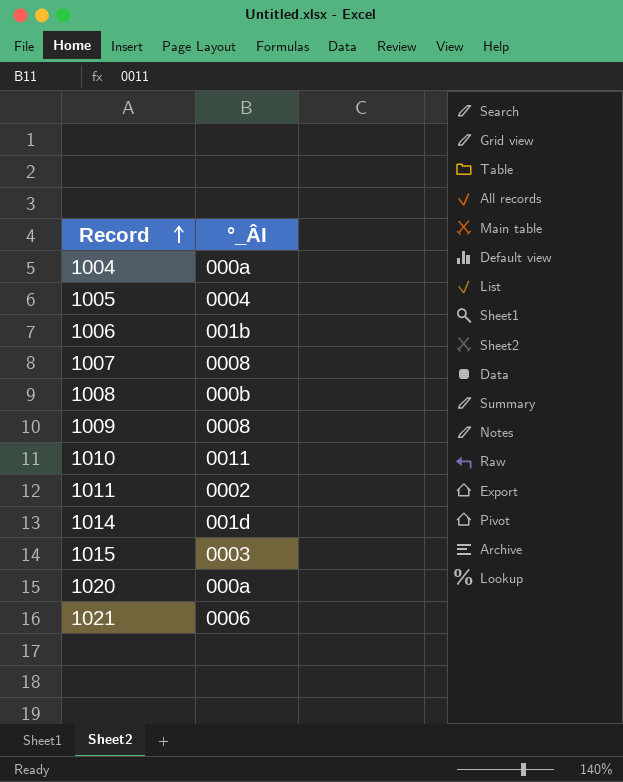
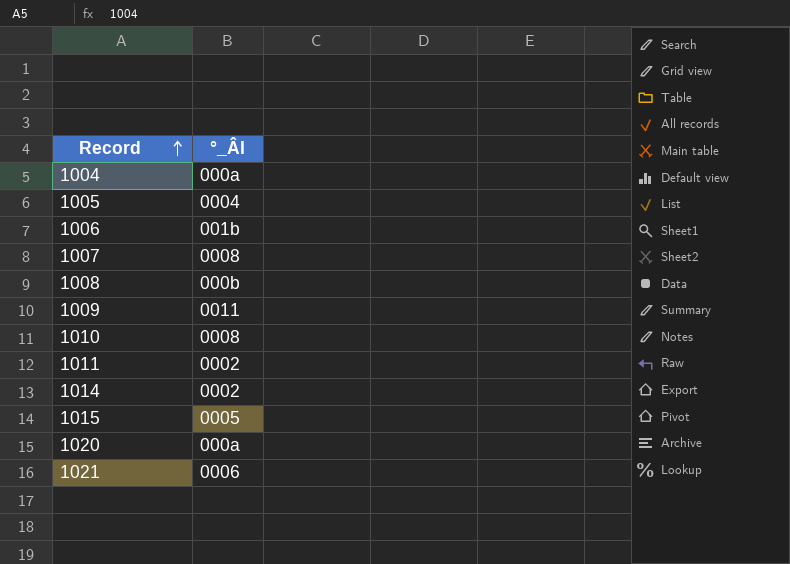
1009 | °_ÂI: 0008 -> 0011
1010 | °_ÂI: 0011 -> 0008
1014 | °_ÂI: 001d -> 0002
1015 | °_ÂI: 0003 -> 0005

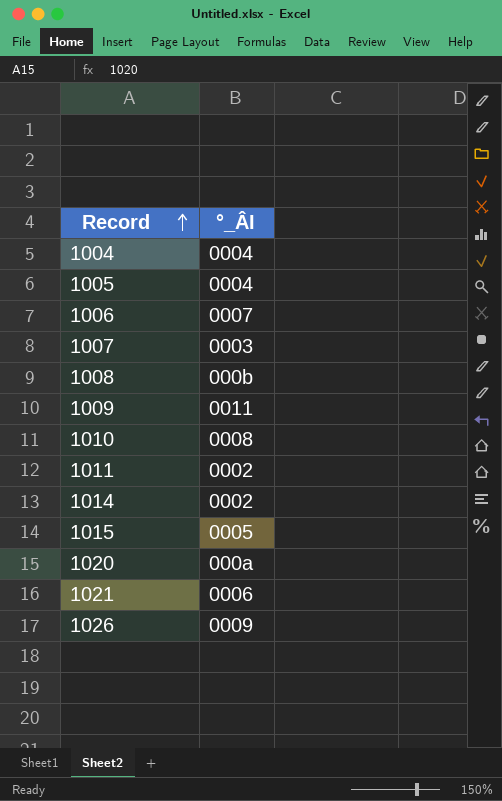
1004 | °_ÂI: 000a -> 0004
1006 | °_ÂI: 001b -> 0007
1007 | °_ÂI: 0008 -> 0003
row 1026: none -> 0009

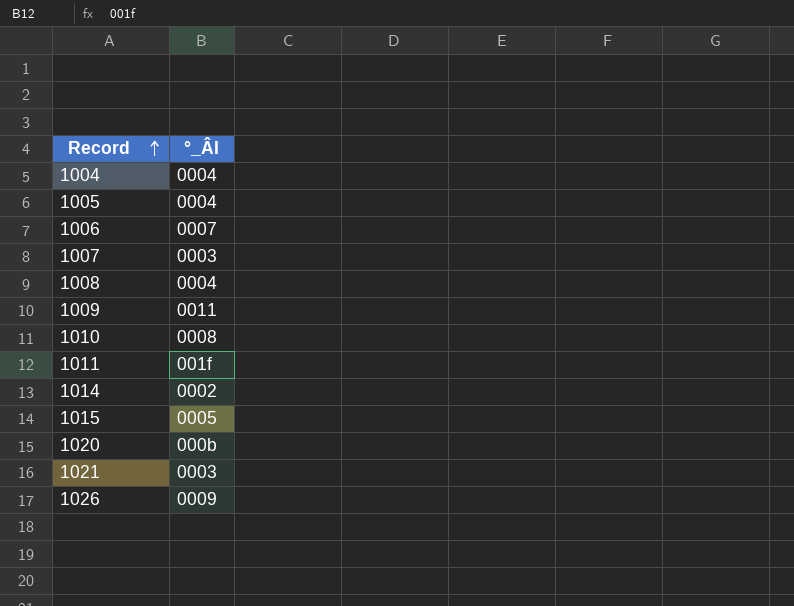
1008 | °_ÂI: 000b -> 0004
1011 | °_ÂI: 0002 -> 001f
1020 | °_ÂI: 000a -> 000b
1021 | °_ÂI: 0006 -> 0003

